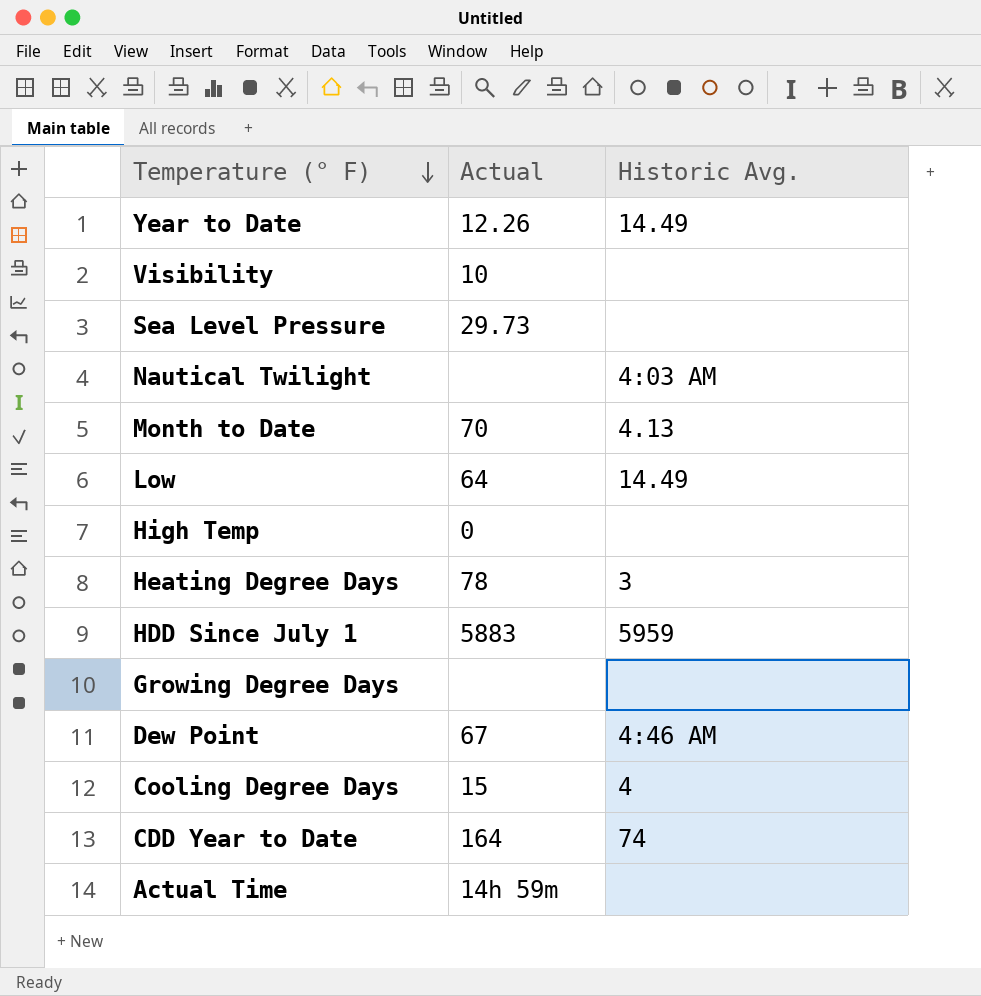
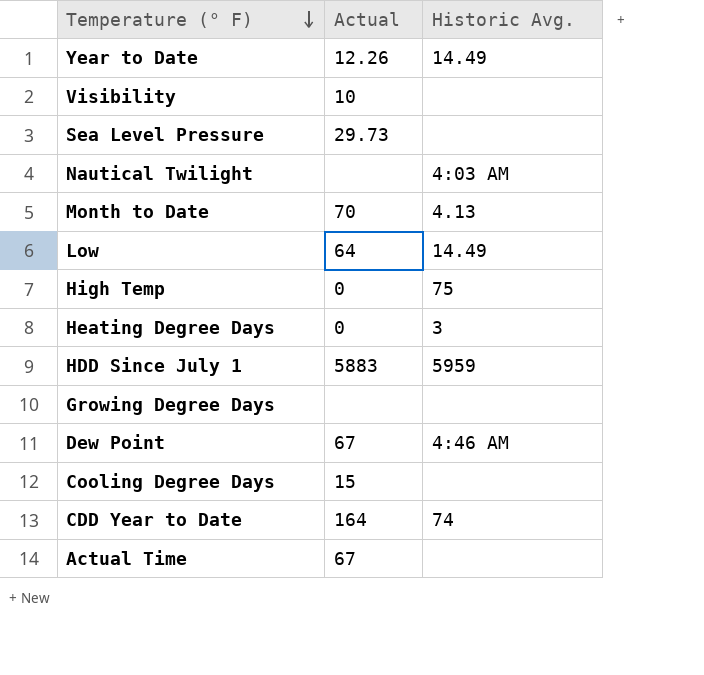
High Temp | Historic Avg.: none -> 75
Heating Degree Days | Actual: 78 -> 0
Cooling Degree Days | Historic Avg.: 4 -> none
Actual Time | Actual: 14h 59m -> 67

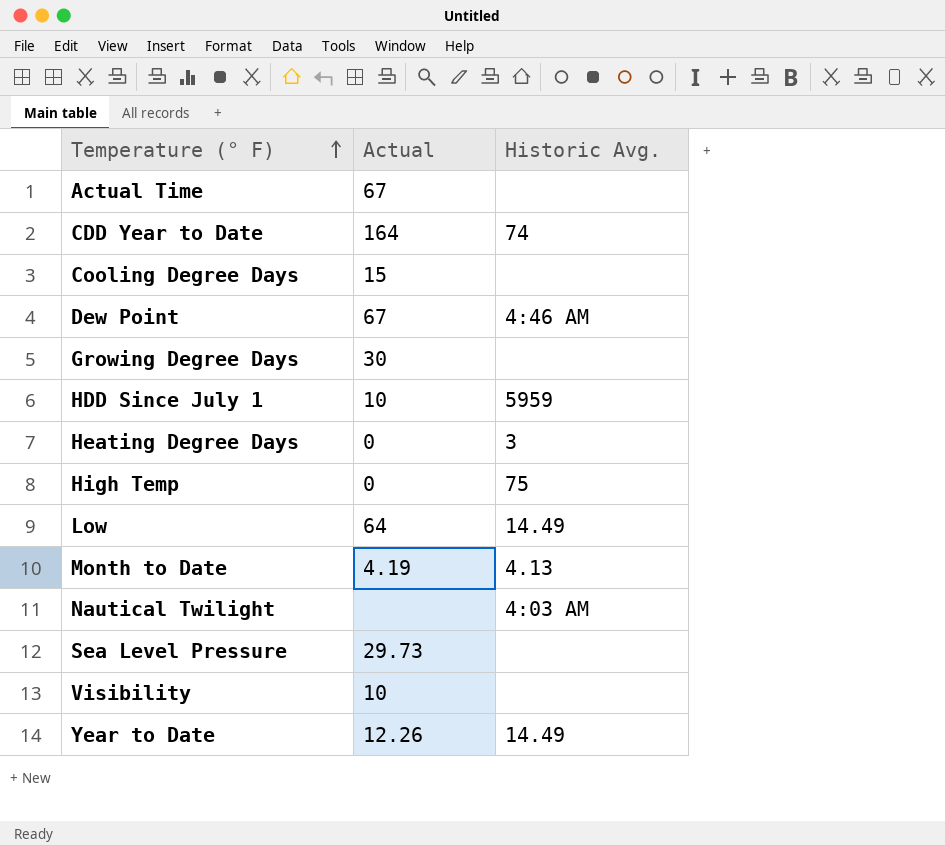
row order: Temperature (° F) descending -> Temperature (° F) ascending
Growing Degree Days | Actual: none -> 30
HDD Since July 1 | Actual: 5883 -> 10
Month to Date | Actual: 70 -> 4.19

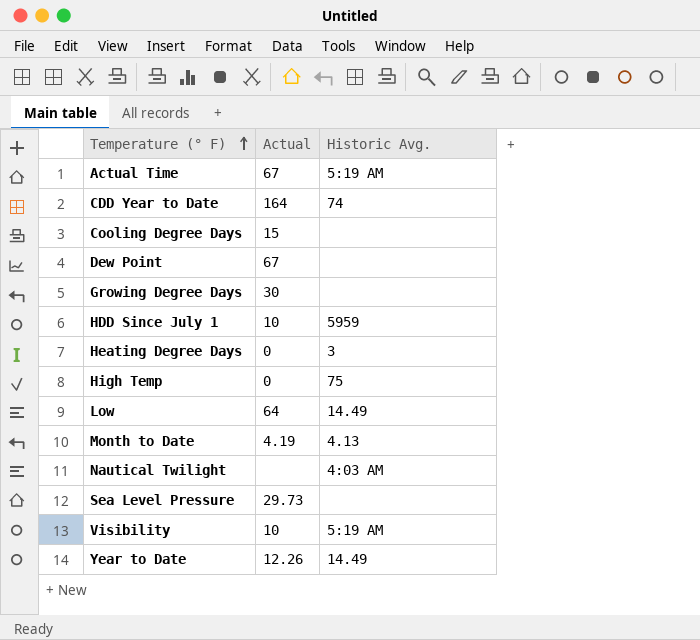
Actual Time | Historic Avg.: none -> 5:19 AM
Dew Point | Historic Avg.: 4:46 AM -> none
Visibility | Historic Avg.: none -> 5:19 AM

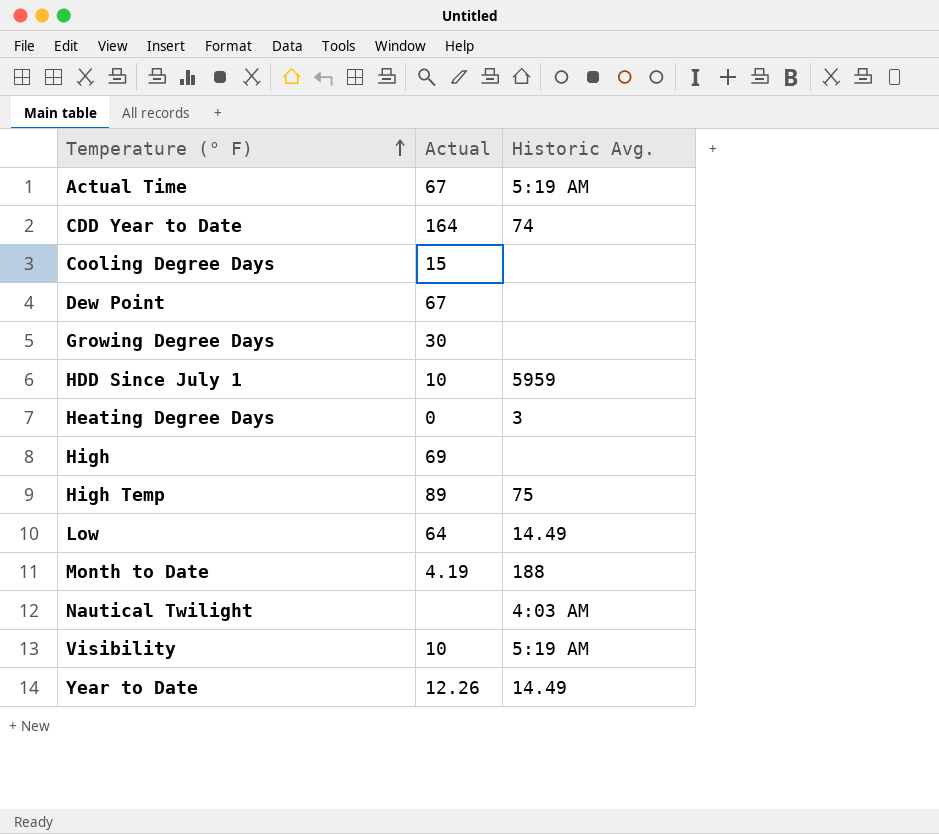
row Sea Level Pressure: 29.73 | none -> none
row High: none -> 69 | none
High Temp | Actual: 0 -> 89
Month to Date | Historic Avg.: 4.13 -> 188

